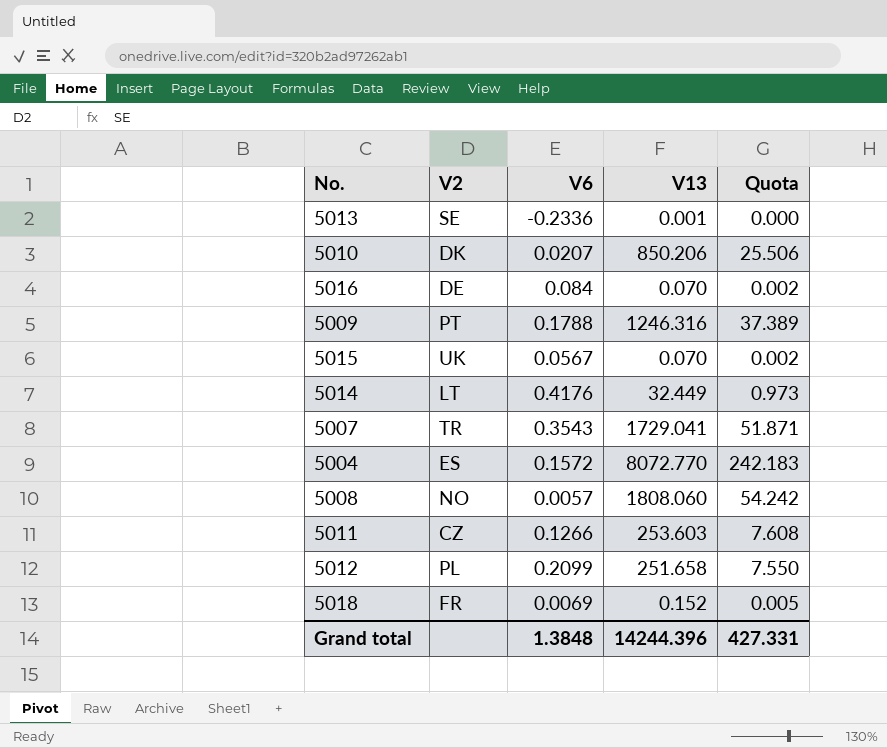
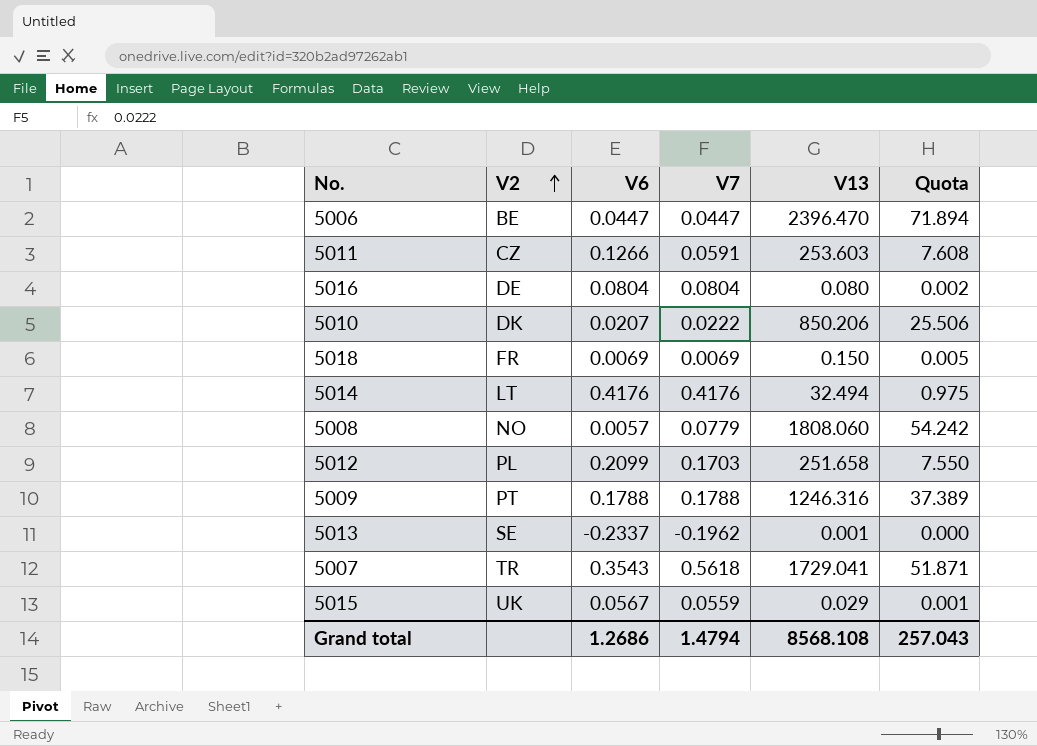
row order: none -> V2 ascending
column V7 | position: none -> 4
row 5004: ES | 0.1572 | 8072.770 | 242.183 -> none
row 5006: none -> BE | 0.0447 | 0.0447 | 2396.470 | 71.894
5016 | V6: 0.084 -> 0.0804
5016 | V13: 0.070 -> 0.080
5018 | V13: 0.152 -> 0.150
5014 | V13: 32.449 -> 32.494
5014 | Quota: 0.973 -> 0.975
5013 | V6: -0.2336 -> -0.2337
5015 | V13: 0.070 -> 0.029
5015 | Quota: 0.002 -> 0.001
Grand total | V6: 1.3848 -> 1.2686
Grand total | V13: 14244.396 -> 8568.108
Grand total | Quota: 427.331 -> 257.043

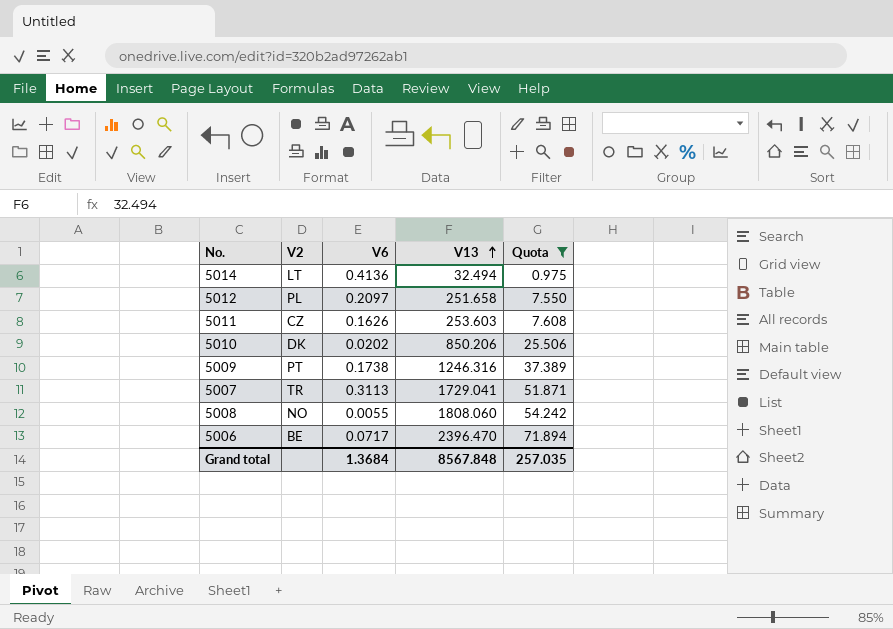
filter: none -> Quota >= 0.975
row order: V2 ascending -> V13 ascending
column V7 | position: 4 -> none
5014 | V6: 0.4176 -> 0.4136
5012 | V6: 0.2099 -> 0.2097
5011 | V6: 0.1266 -> 0.1626
5010 | V6: 0.0207 -> 0.0202
5009 | V6: 0.1788 -> 0.1738
5007 | V6: 0.3543 -> 0.3113
5008 | V6: 0.0057 -> 0.0055
5006 | V6: 0.0447 -> 0.0717
Grand total | V6: 1.2686 -> 1.3684
Grand total | V13: 8568.108 -> 8567.848
Grand total | Quota: 257.043 -> 257.035

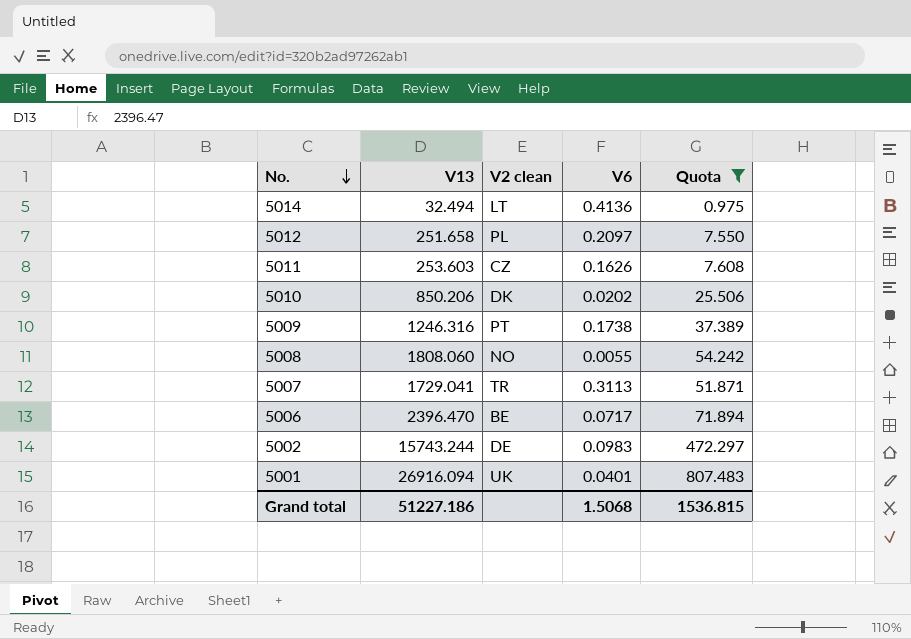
row order: V13 ascending -> No. descending
column V13 | position: 4 -> 2
column name: V2 -> V2 clean
row 5002: none -> 15743.244 | DE | 0.0983 | 472.297
row 5001: none -> 26916.094 | UK | 0.0401 | 807.483
Grand total | V13: 8567.848 -> 51227.186
Grand total | V6: 1.3684 -> 1.5068
Grand total | Quota: 257.035 -> 1536.815

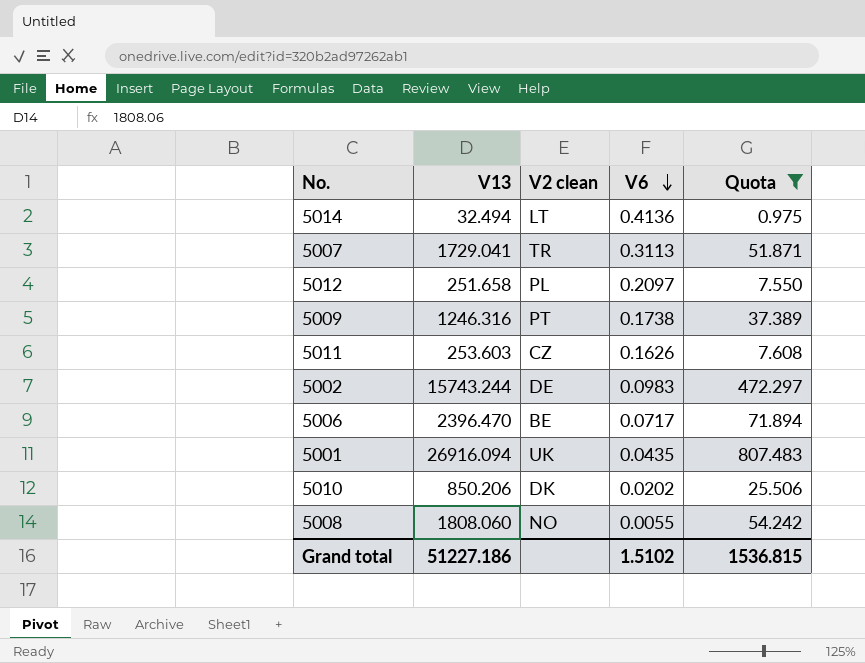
row order: No. descending -> V6 descending
5001 | V6: 0.0401 -> 0.0435
Grand total | V6: 1.5068 -> 1.5102

